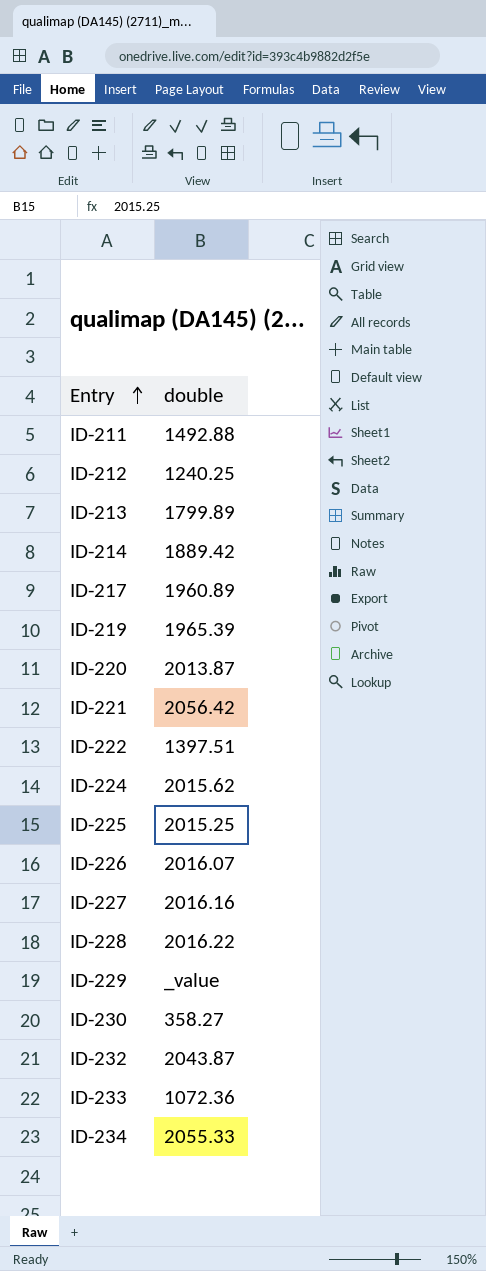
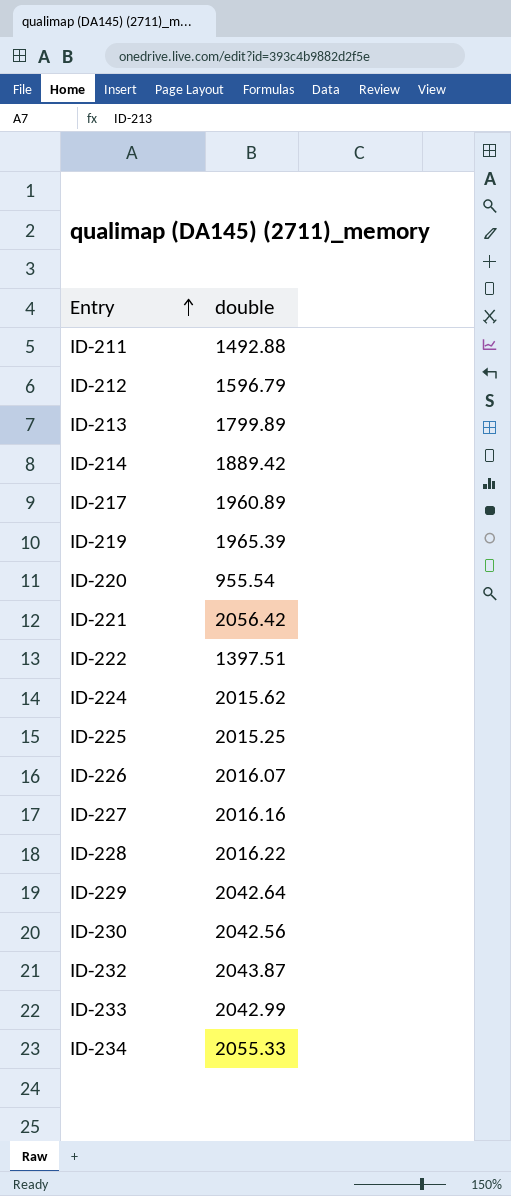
ID-212 | double: 1240.25 -> 1596.79
ID-220 | double: 2013.87 -> 955.54
ID-229 | double: _value -> 2042.64
ID-230 | double: 358.27 -> 2042.56
ID-233 | double: 1072.36 -> 2042.99

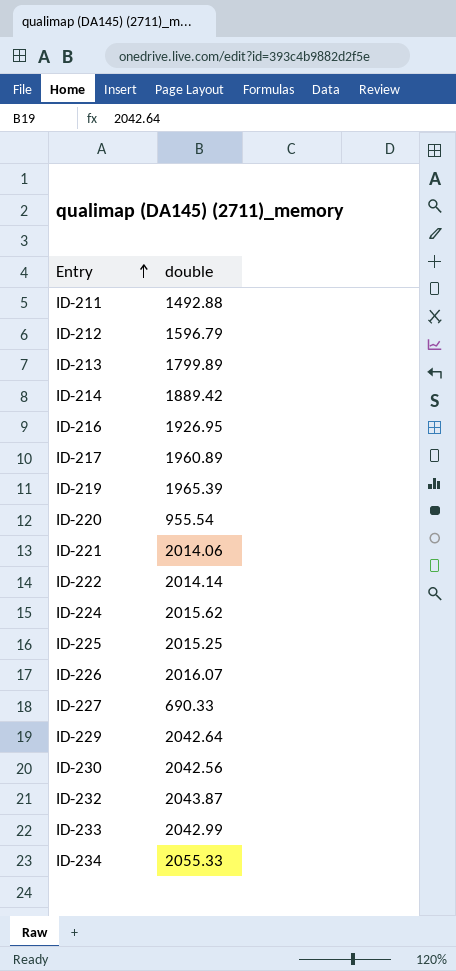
row ID-228: 2016.22 -> none
row ID-216: none -> 1926.95
ID-221 | double: 2056.42 -> 2014.06
ID-222 | double: 1397.51 -> 2014.14
ID-227 | double: 2016.16 -> 690.33

